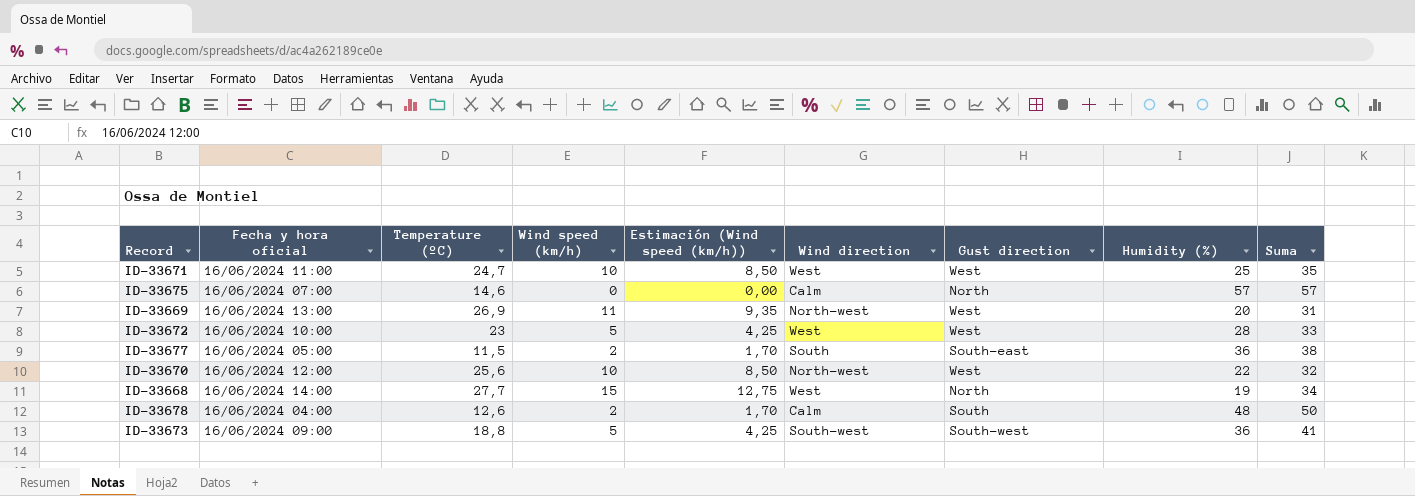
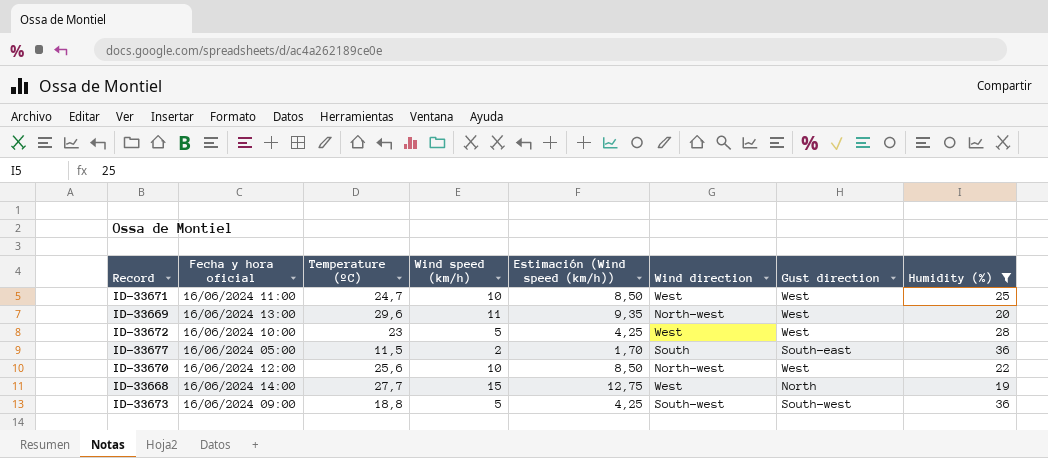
filter: none -> Humidity (%) <= 36
column Suma | formula: [Wind speed (km/h)] + [Humidity (%)] -> none
ID-33669 | Temperature (ºC): 26,9 -> 29,6

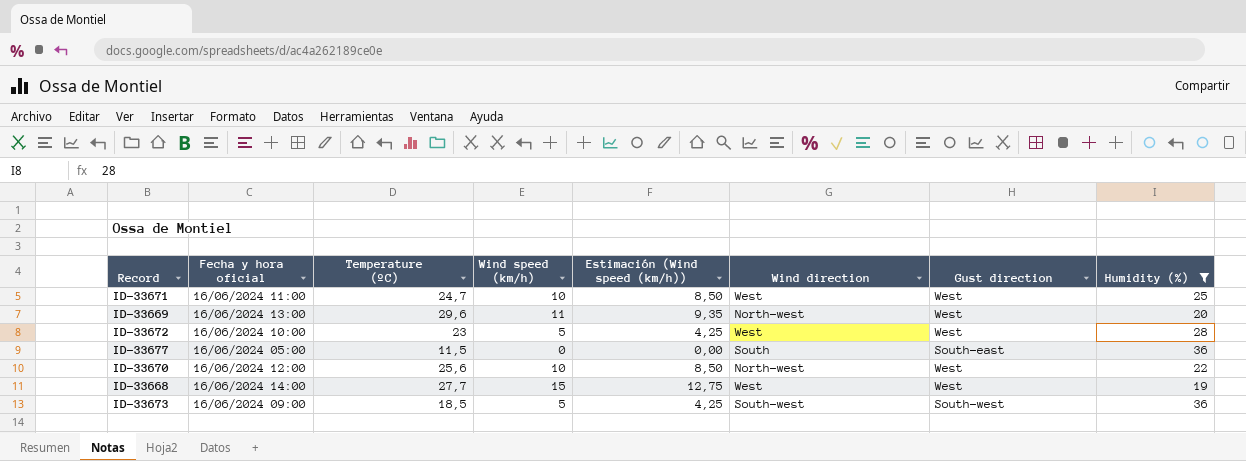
ID-33677 | Wind speed (km/h): 2 -> 0
ID-33677 | Estimación (Wind speed (km/h)): 1,70 -> 0,00
ID-33668 | Gust direction: North -> West
ID-33673 | Temperature (ºC): 18,8 -> 18,5

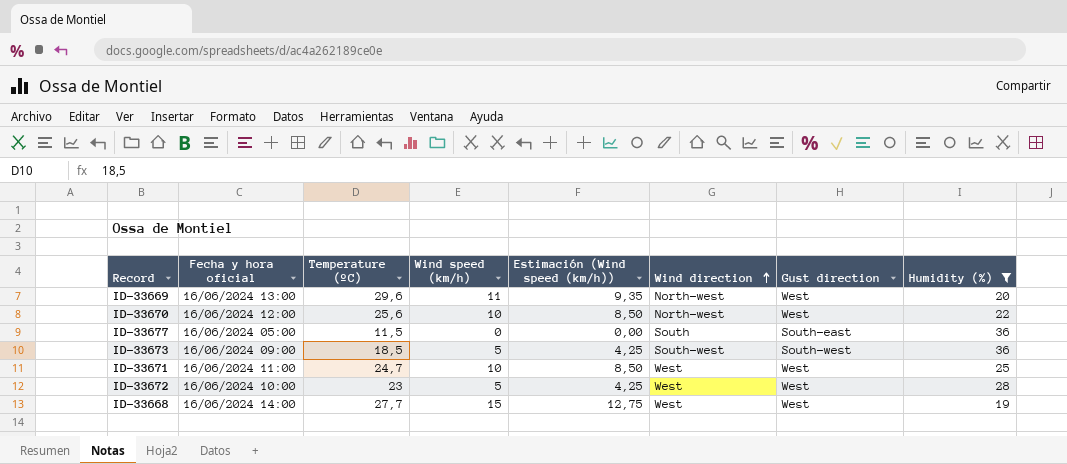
row order: none -> Wind direction ascending

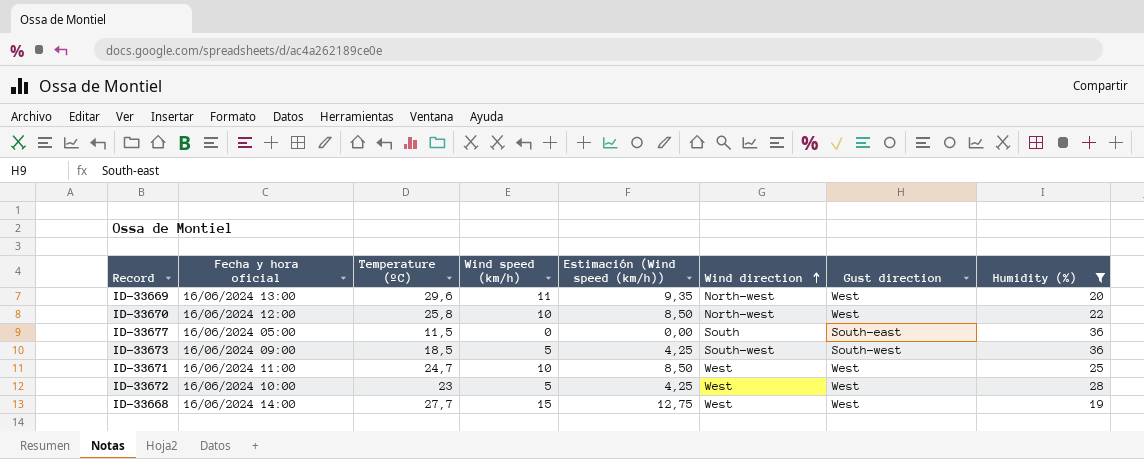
ID-33670 | Temperature (ºC): 25,6 -> 25,8

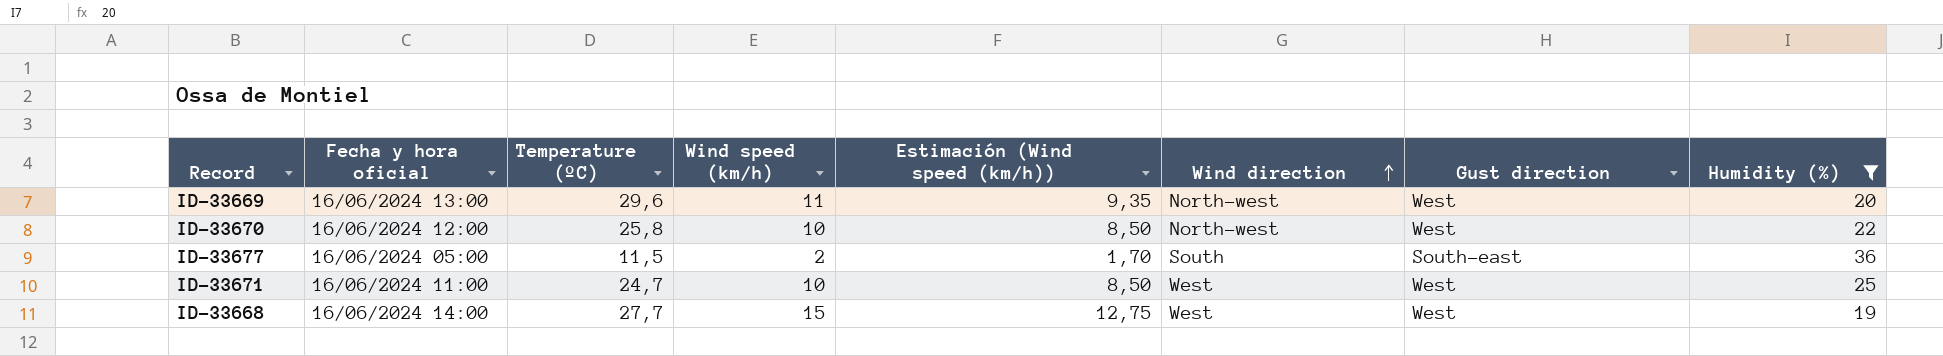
row ID-33673: 16/06/2024 09:00 | 18,5 | 5 | 4,25 | South-west | South-west | 36 -> none
row ID-33672: 16/06/2024 10:00 | 23 | 5 | 4,25 | West | West | 28 -> none
ID-33677 | Wind speed (km/h): 0 -> 2
ID-33677 | Estimación (Wind speed (km/h)): 0,00 -> 1,70

